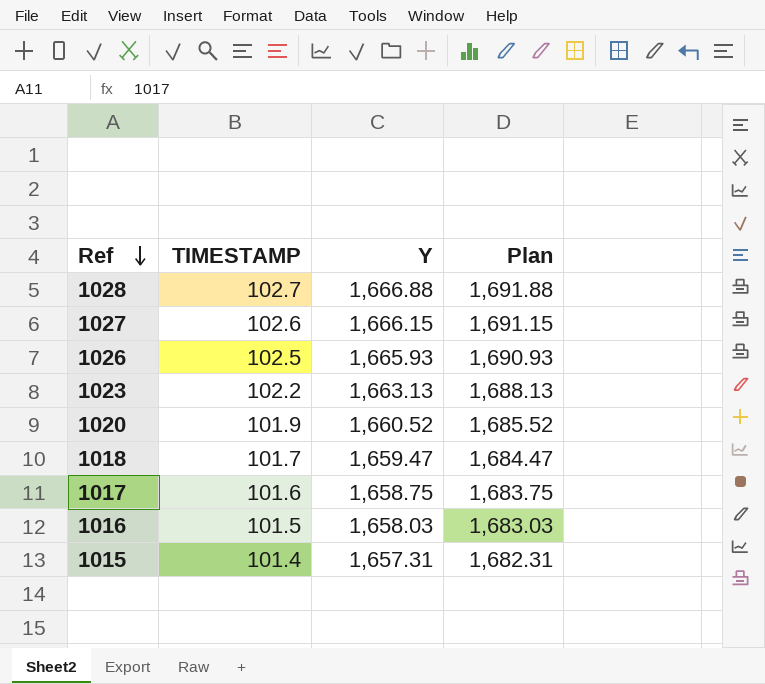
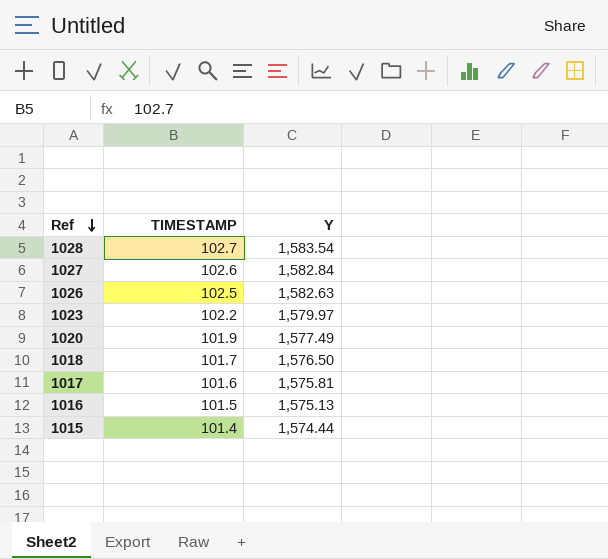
column Plan | formula: [Y] + 25 -> none
1028 | Y: 1,666.88 -> 1,583.54
1027 | Y: 1,666.15 -> 1,582.84
1026 | Y: 1,665.93 -> 1,582.63
1023 | Y: 1,663.13 -> 1,579.97
1020 | Y: 1,660.52 -> 1,577.49
1018 | Y: 1,659.47 -> 1,576.50
1017 | Y: 1,658.75 -> 1,575.81
1016 | Y: 1,658.03 -> 1,575.13
1015 | Y: 1,657.31 -> 1,574.44

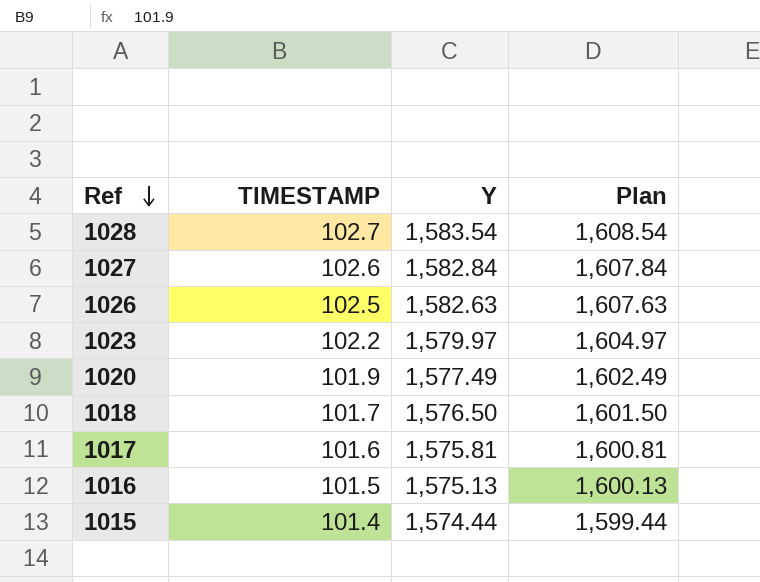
column Plan | formula: none -> [Y] + 25

